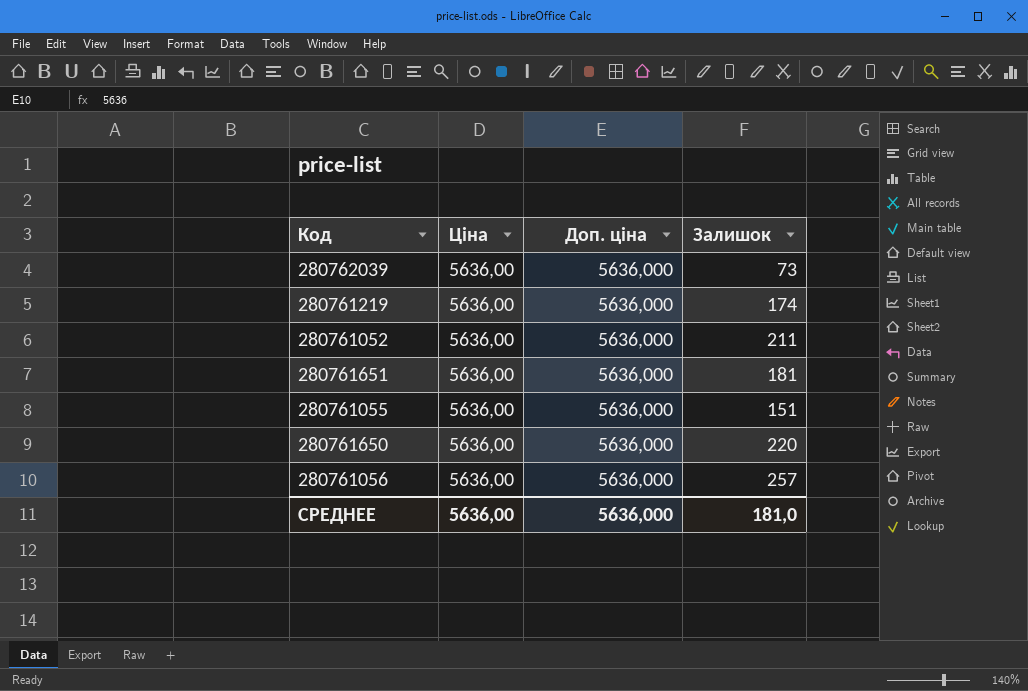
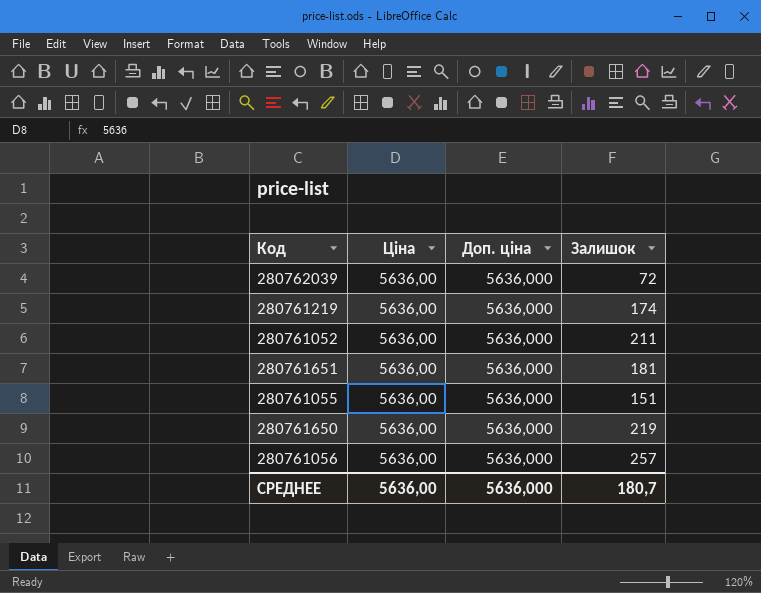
280762039 | Залишок: 73 -> 72
280761650 | Залишок: 220 -> 219
СРЕДНЕЕ | Залишок: 181,0 -> 180,7

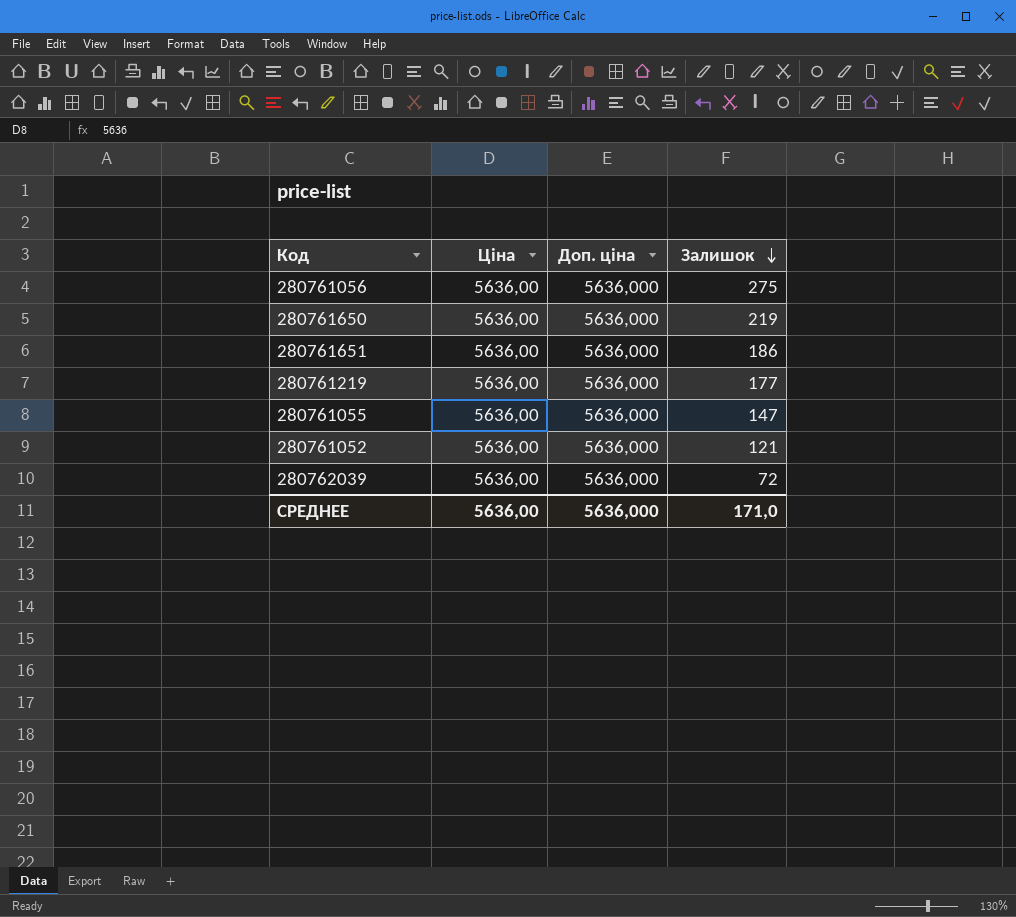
row order: none -> Залишок descending
280761056 | Залишок: 257 -> 275
280761651 | Залишок: 181 -> 186
280761219 | Залишок: 174 -> 177
280761055 | Залишок: 151 -> 147
280761052 | Залишок: 211 -> 121
СРЕДНЕЕ | Залишок: 180,7 -> 171,0

